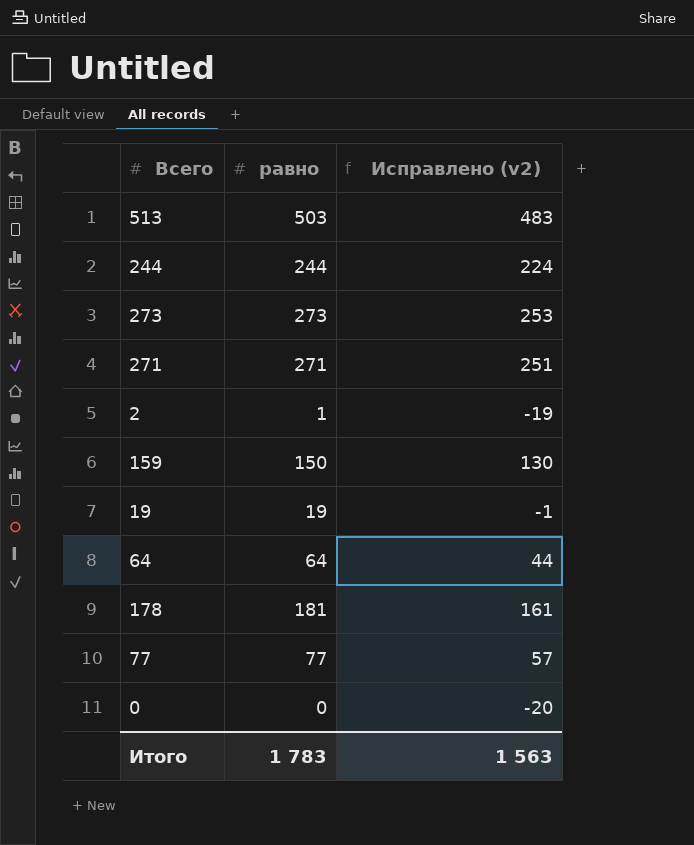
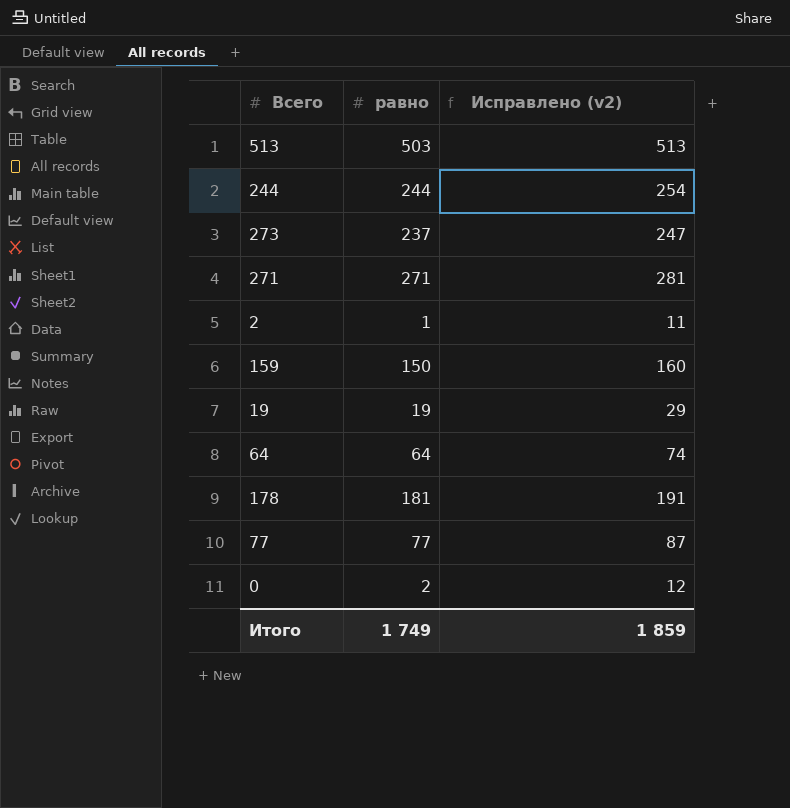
column Исправлено (v2) | formula: [равно] - 20 -> [равно] + 10
273 | равно: 273 -> 237
0 | равно: 0 -> 2
Итого | равно: 1 783 -> 1 749
Итого | Исправлено (v2): 1 563 -> 1 859

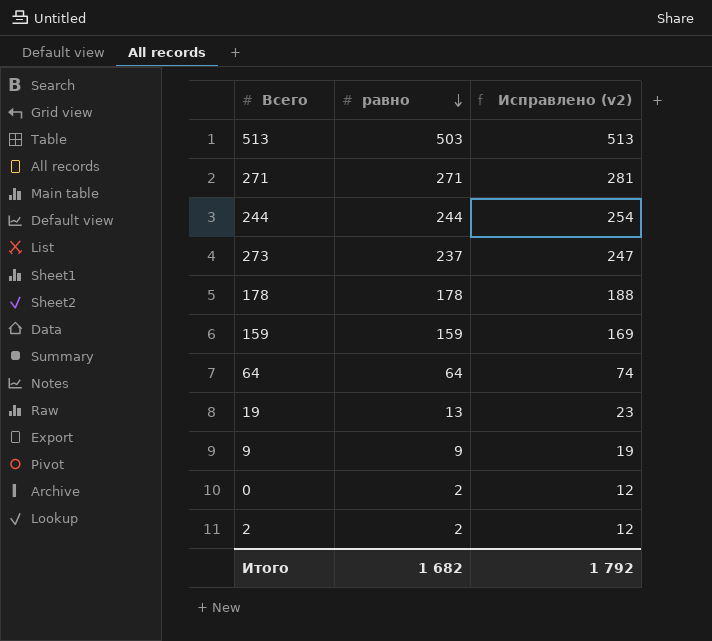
row order: none -> равно descending
row 77: 77 | 87 -> none
178 | равно: 181 -> 178
178 | Исправлено (v2): 191 -> 188
159 | равно: 150 -> 159
159 | Исправлено (v2): 160 -> 169
19 | равно: 19 -> 13
19 | Исправлено (v2): 29 -> 23
row 9: none -> 9 | 19
2 | равно: 1 -> 2
2 | Исправлено (v2): 11 -> 12
Итого | равно: 1 749 -> 1 682
Итого | Исправлено (v2): 1 859 -> 1 792

